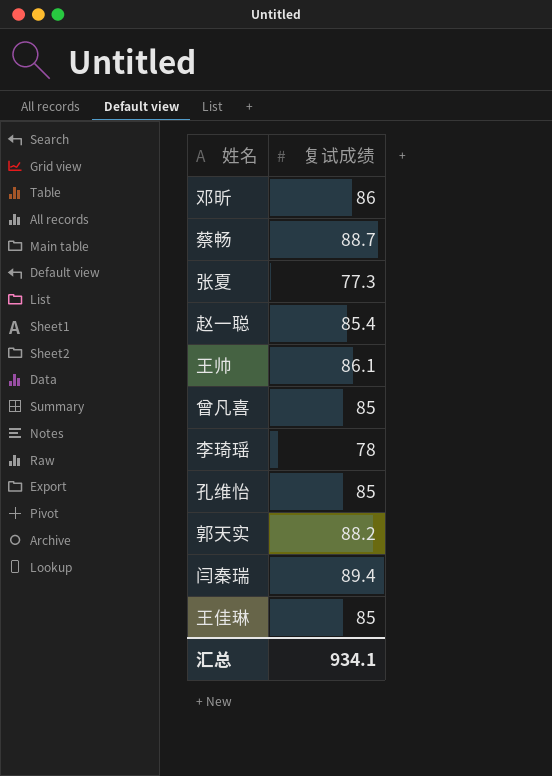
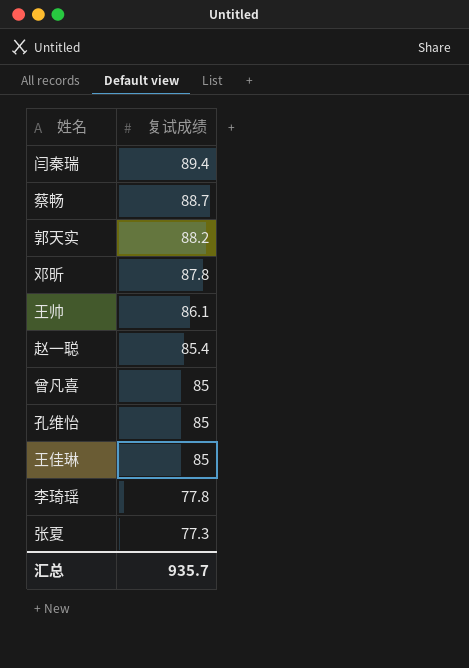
row order: none -> 复试成绩 descending
邓昕 | 复试成绩: 86 -> 87.8
李琦瑶 | 复试成绩: 78 -> 77.8
汇总 | 复试成绩: 934.1 -> 935.7

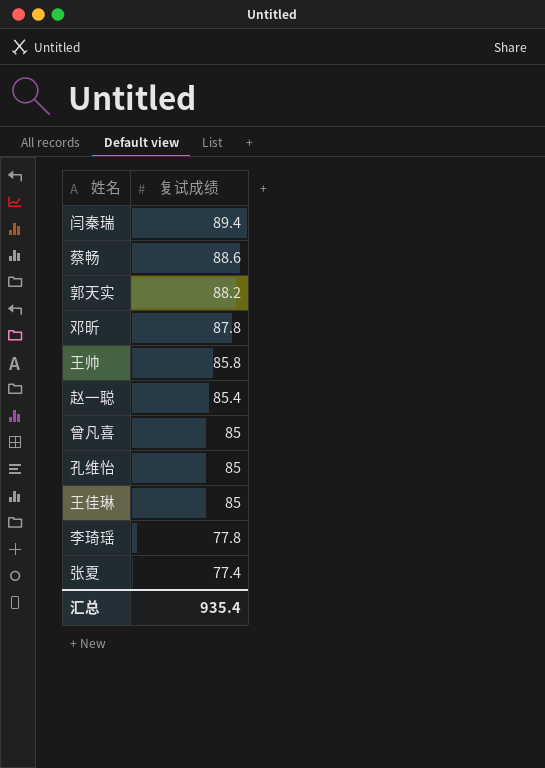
蔡畅 | 复试成绩: 88.7 -> 88.6
王帅 | 复试成绩: 86.1 -> 85.8
张夏 | 复试成绩: 77.3 -> 77.4
汇总 | 复试成绩: 935.7 -> 935.4

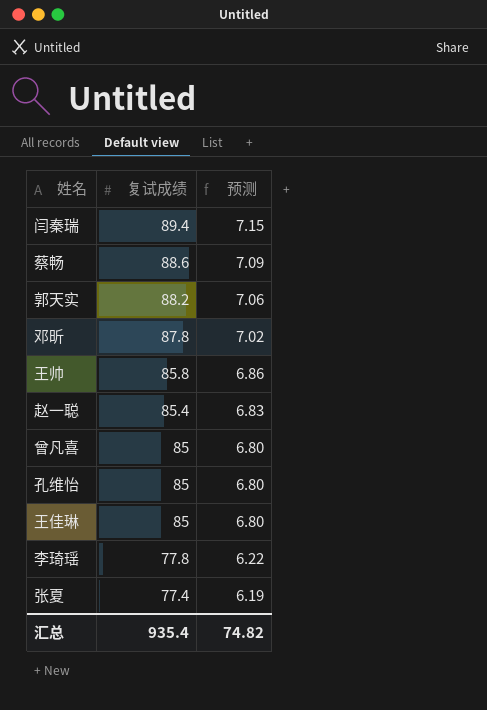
column 预测 | formula: none -> [复试成绩] * 0.08

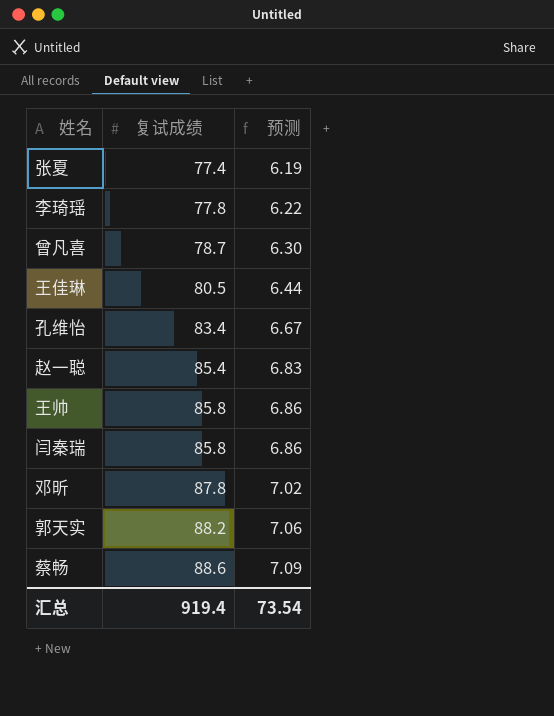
row order: 复试成绩 descending -> 复试成绩 ascending
曾凡喜 | 复试成绩: 85 -> 78.7
曾凡喜 | 预测: 6.80 -> 6.30
王佳琳 | 复试成绩: 85 -> 80.5
王佳琳 | 预测: 6.80 -> 6.44
孔维怡 | 复试成绩: 85 -> 83.4
孔维怡 | 预测: 6.80 -> 6.67
闫秦瑞 | 复试成绩: 89.4 -> 85.8
闫秦瑞 | 预测: 7.15 -> 6.86
汇总 | 复试成绩: 935.4 -> 919.4
汇总 | 预测: 74.82 -> 73.54

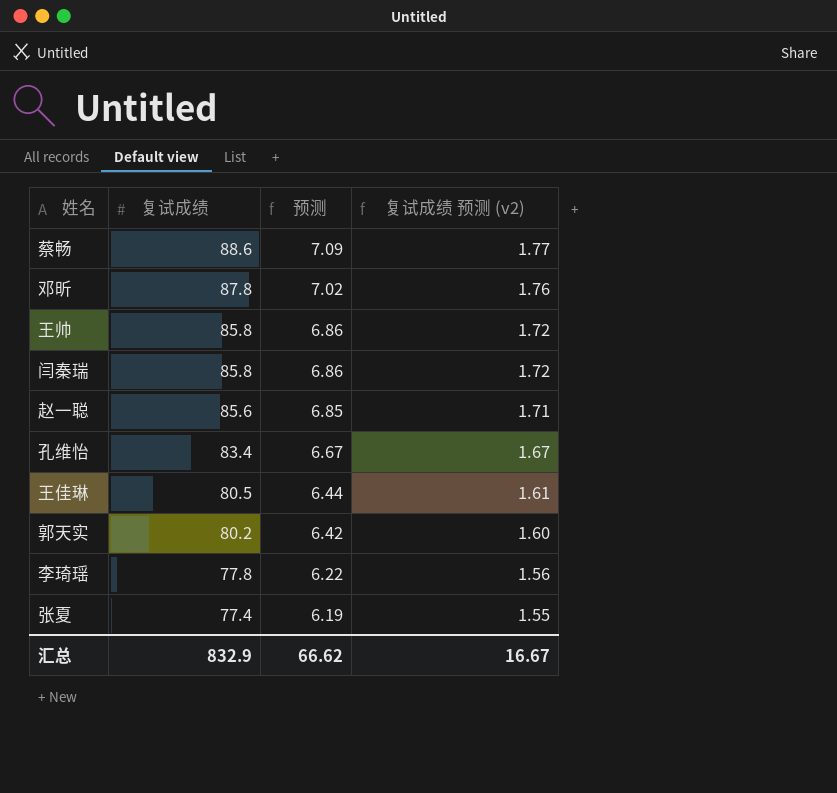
row order: 复试成绩 ascending -> 复试成绩 descending
column 复试成绩 预测 (v2) | formula: none -> [复试成绩] * 0.02
row 曾凡喜: 78.7 | 6.30 -> none
赵一聪 | 复试成绩: 85.4 -> 85.6
赵一聪 | 预测: 6.83 -> 6.85
郭天实 | 复试成绩: 88.2 -> 80.2
郭天实 | 预测: 7.06 -> 6.42
汇总 | 复试成绩: 919.4 -> 832.9
汇总 | 预测: 73.54 -> 66.62

